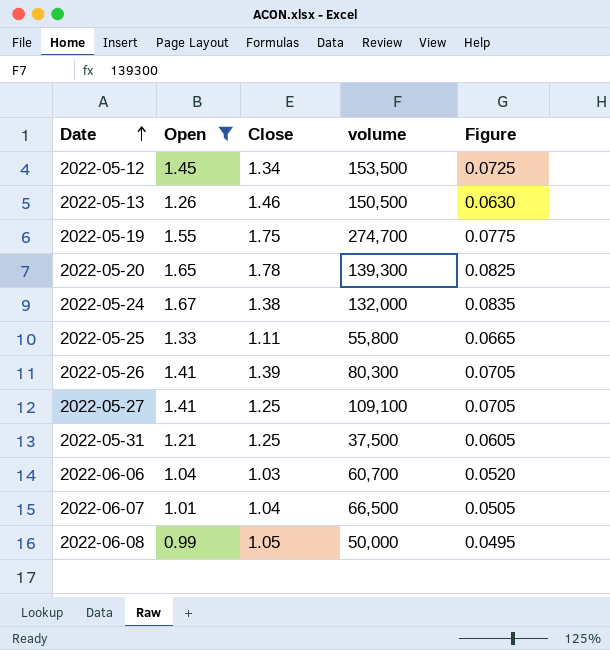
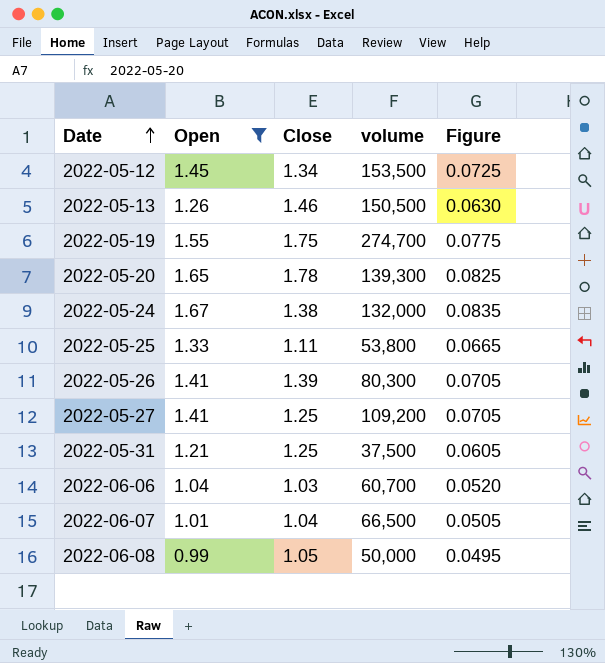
2022-05-25 | volume: 55,800 -> 53,800
2022-05-27 | volume: 109,100 -> 109,200

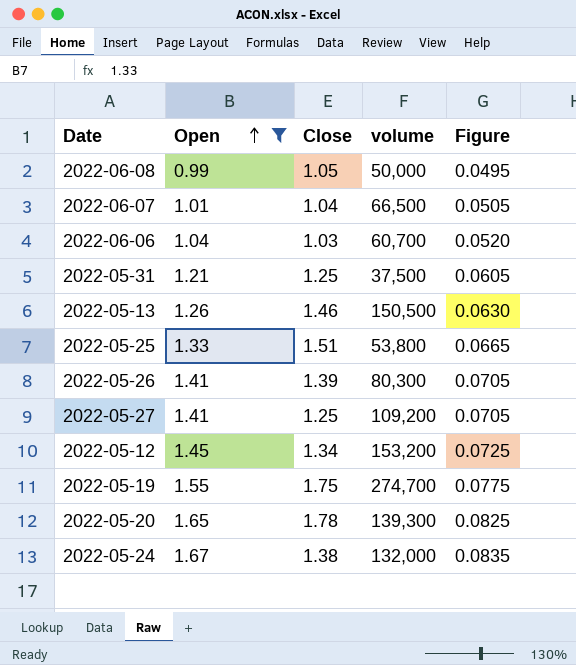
row order: Date ascending -> Open ascending
2022-05-25 | Close: 1.11 -> 1.51
2022-05-12 | volume: 153,500 -> 153,200

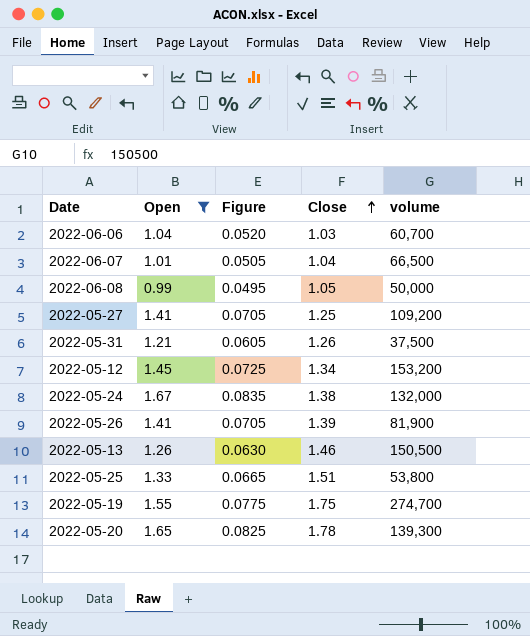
row order: Open ascending -> Close ascending
column Figure | position: 5 -> 3
2022-05-31 | Close: 1.25 -> 1.26
2022-05-26 | volume: 80,300 -> 81,900

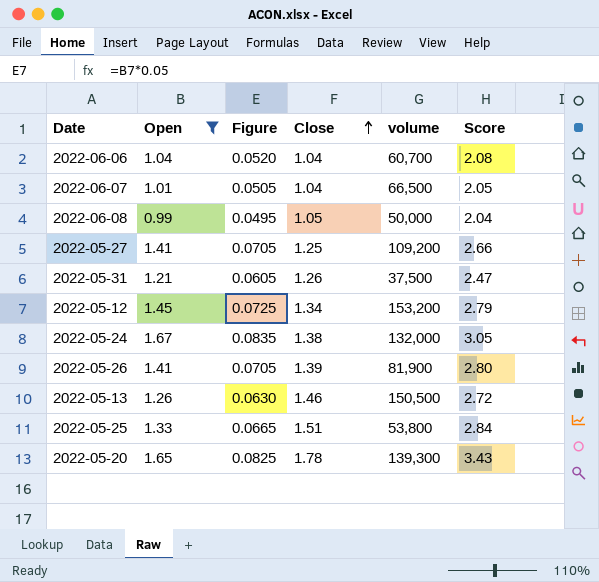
column Score | formula: none -> [Open] + [Close]
row 2022-05-19: 1.55 | 0.0775 | 1.75 | 274,700 -> none
2022-06-06 | Close: 1.03 -> 1.04

